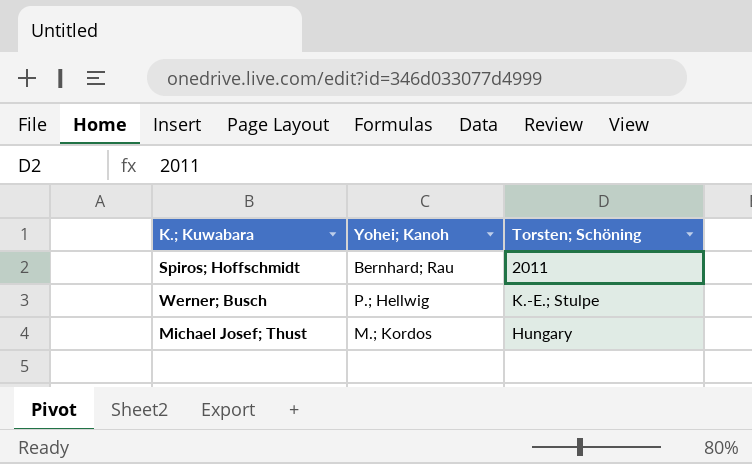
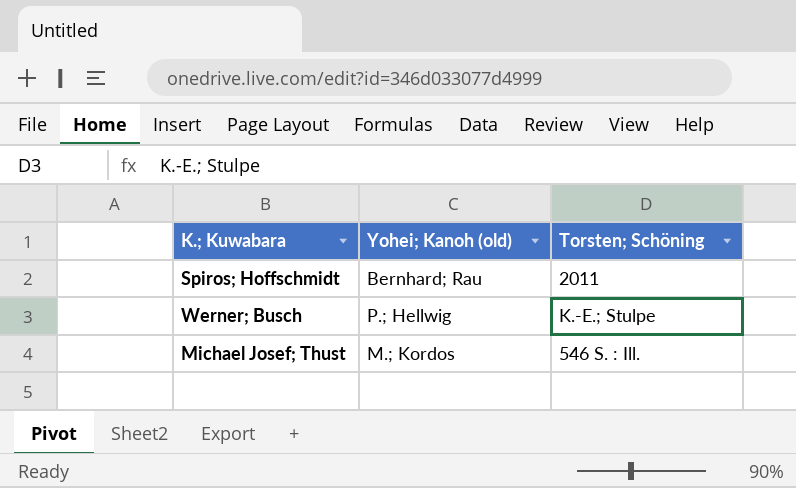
column name: Yohei; Kanoh -> Yohei; Kanoh (old)
Michael Josef; Thust | Torsten; Schöning: Hungary -> 546 S. : Ill.

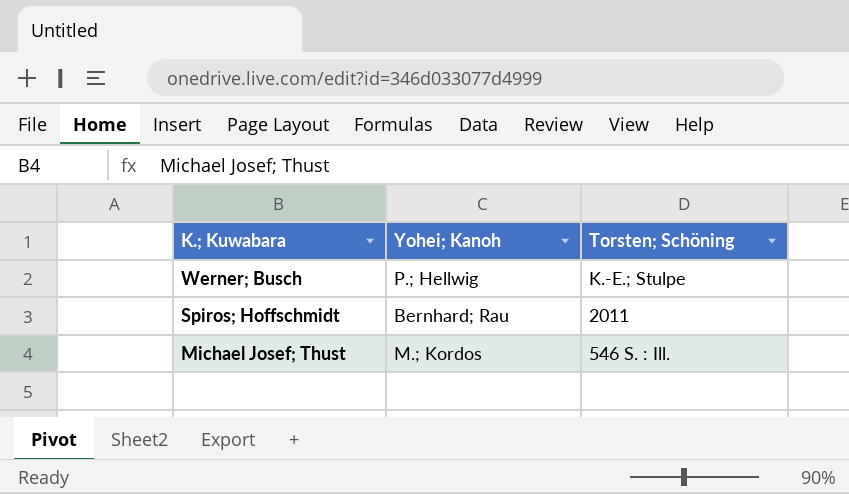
row order: none -> K.; Kuwabara descending
column name: Yohei; Kanoh (old) -> Yohei; Kanoh

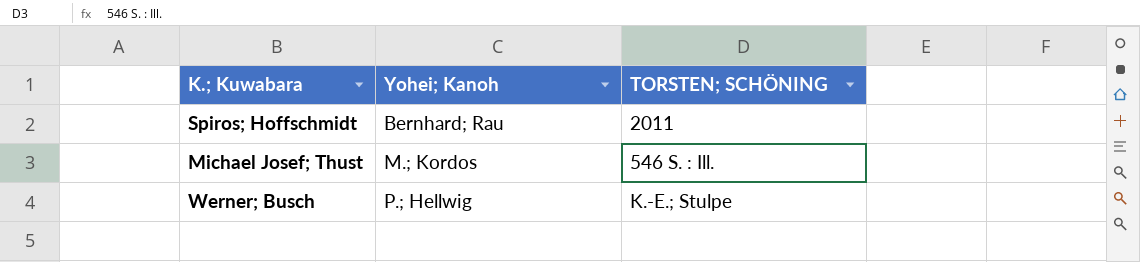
row order: K.; Kuwabara descending -> Yohei; Kanoh ascending
column name: Torsten; Schöning -> TORSTEN; SCHÖNING

